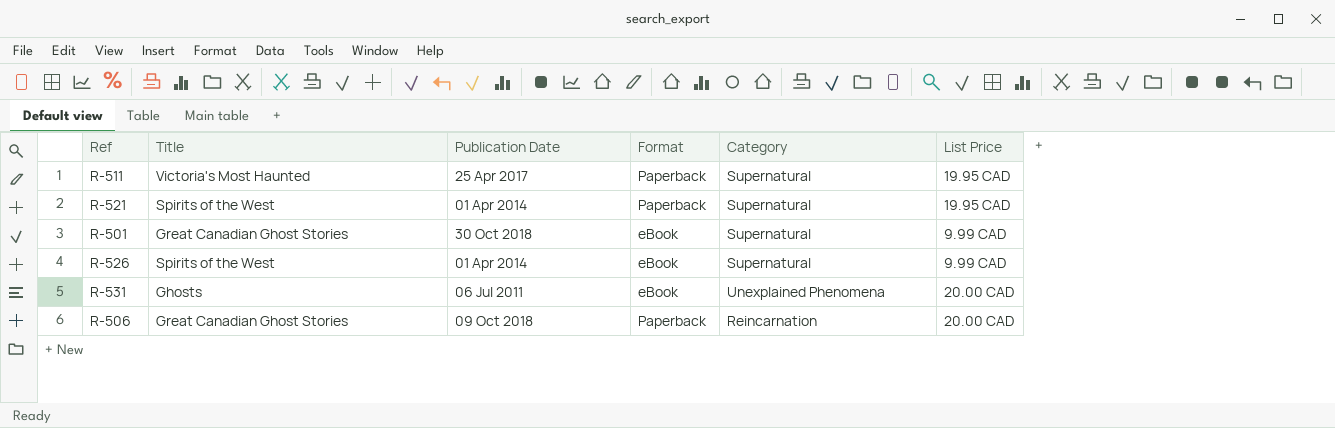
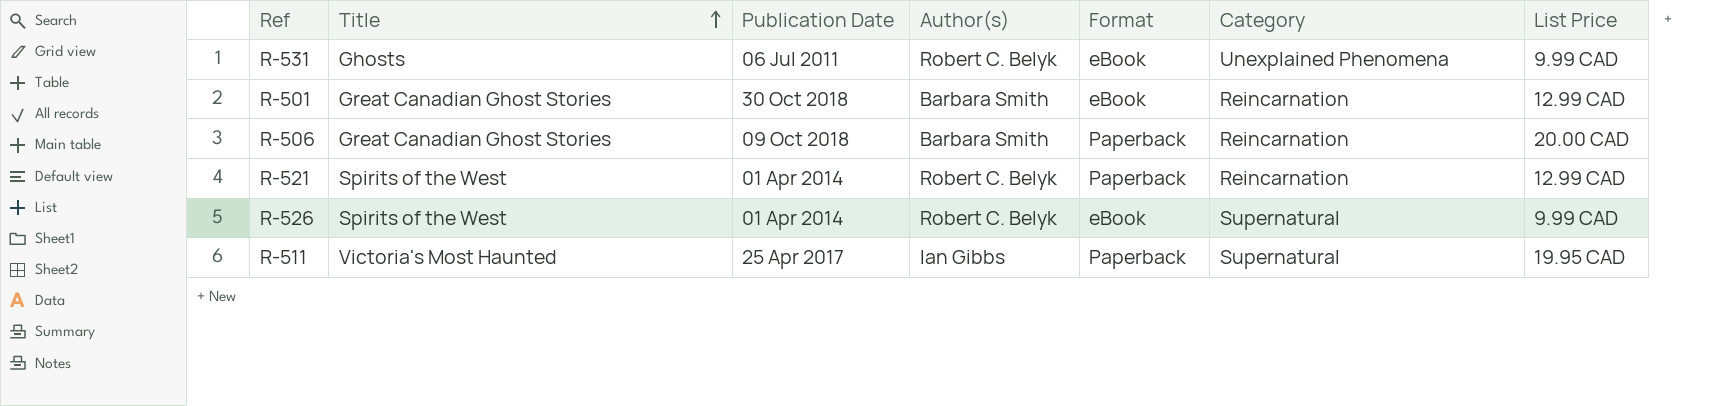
row order: none -> Title ascending
column Author(s) | position: none -> 4
R-531 | List Price: 20.00 CAD -> 9.99 CAD
R-501 | Category: Supernatural -> Reincarnation
R-501 | List Price: 9.99 CAD -> 12.99 CAD
R-521 | Category: Supernatural -> Reincarnation
R-521 | List Price: 19.95 CAD -> 12.99 CAD

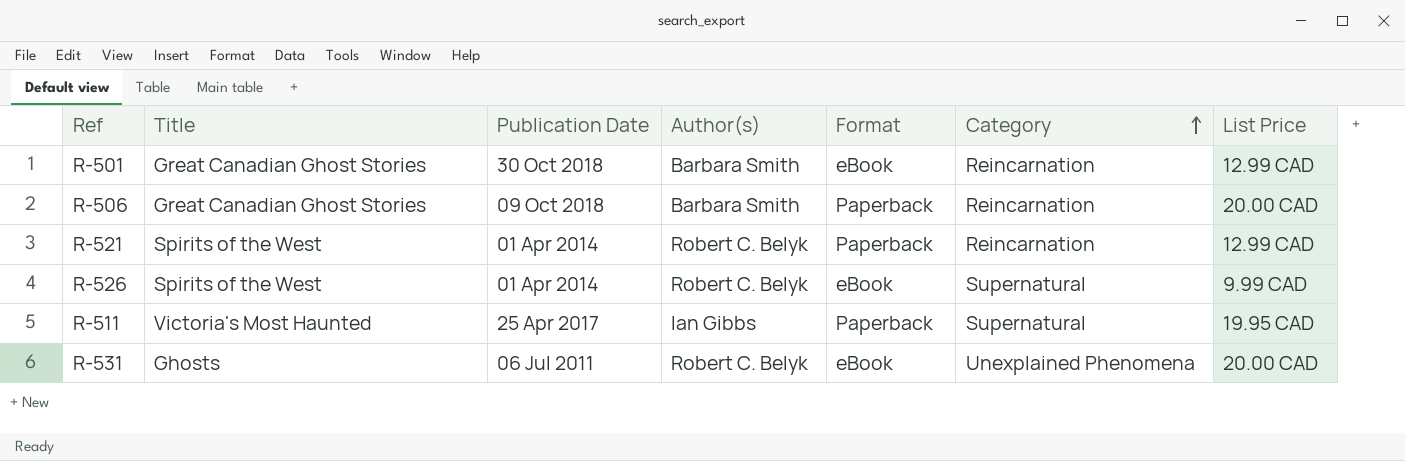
row order: Title ascending -> Category ascending
R-531 | List Price: 9.99 CAD -> 20.00 CAD

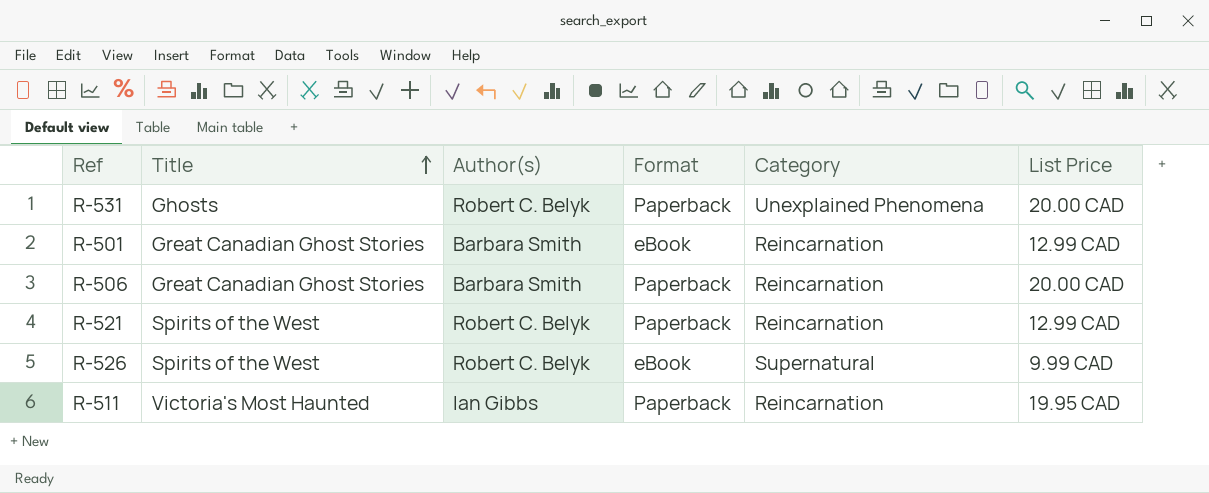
row order: Category ascending -> Title ascending
column Publication Date | position: 3 -> none
R-531 | Format: eBook -> Paperback
R-511 | Category: Supernatural -> Reincarnation

